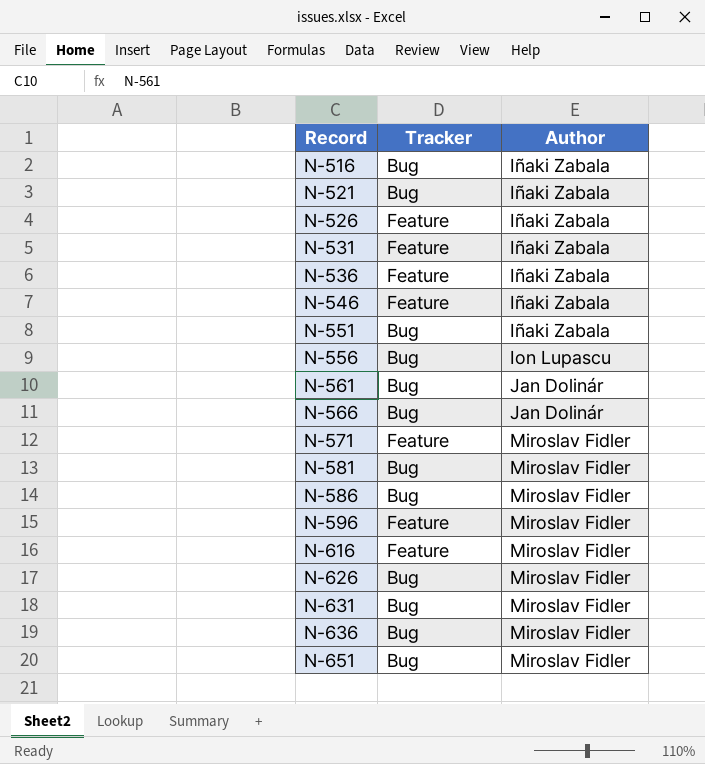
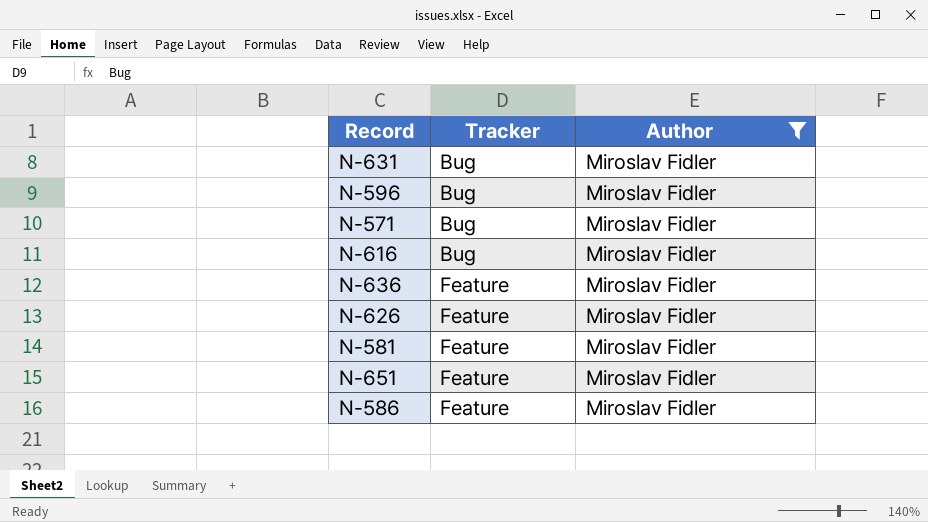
filter: none -> Author = Miroslav Fidler
row order: Record ascending -> Tracker ascending
N-596 | Tracker: Feature -> Bug
N-571 | Tracker: Feature -> Bug
N-616 | Tracker: Feature -> Bug
N-636 | Tracker: Bug -> Feature
N-626 | Tracker: Bug -> Feature
N-581 | Tracker: Bug -> Feature
N-651 | Tracker: Bug -> Feature
N-586 | Tracker: Bug -> Feature

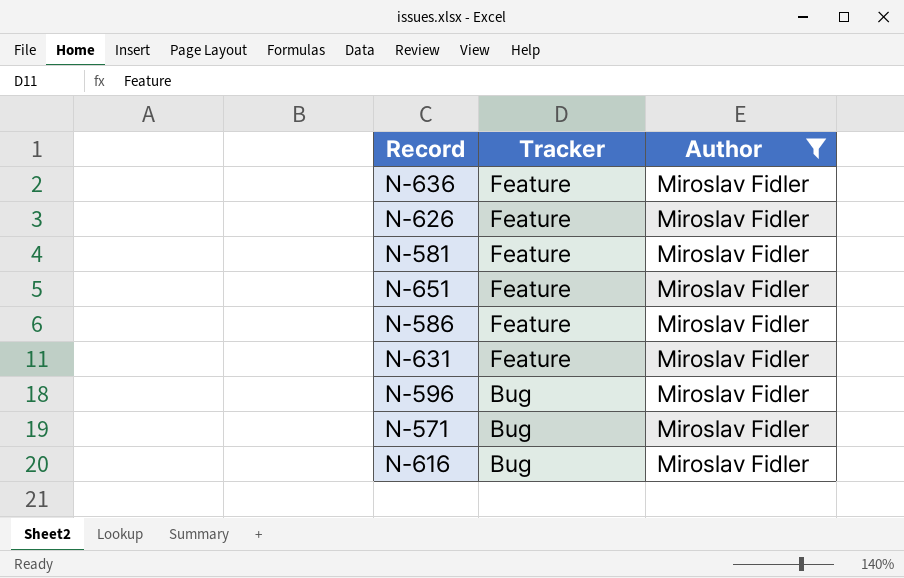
row order: Tracker ascending -> Tracker descending
N-631 | Tracker: Bug -> Feature

